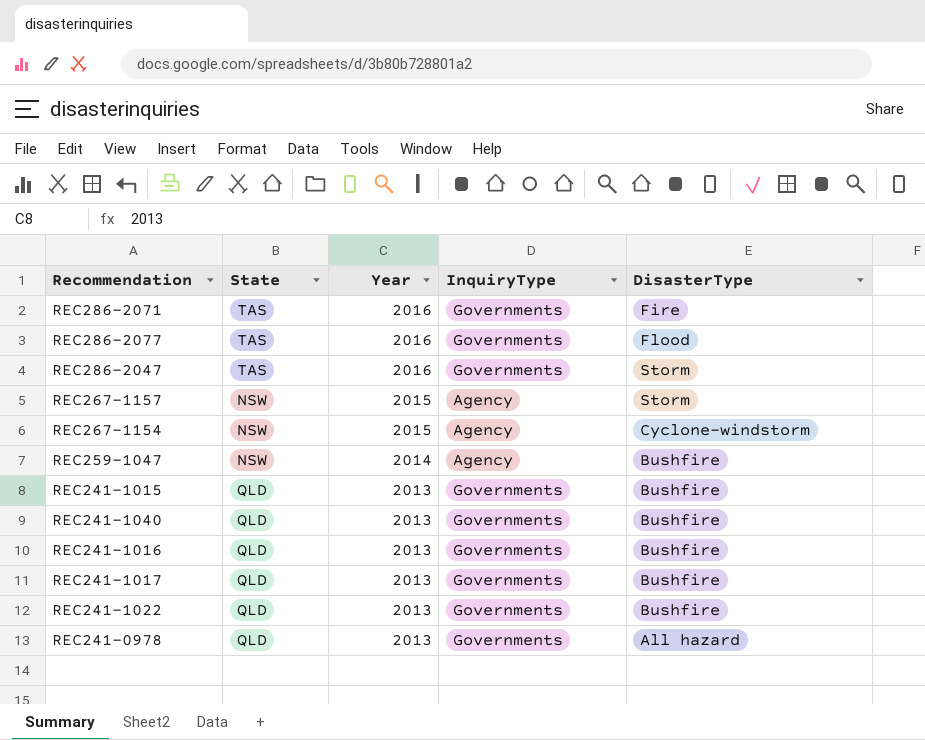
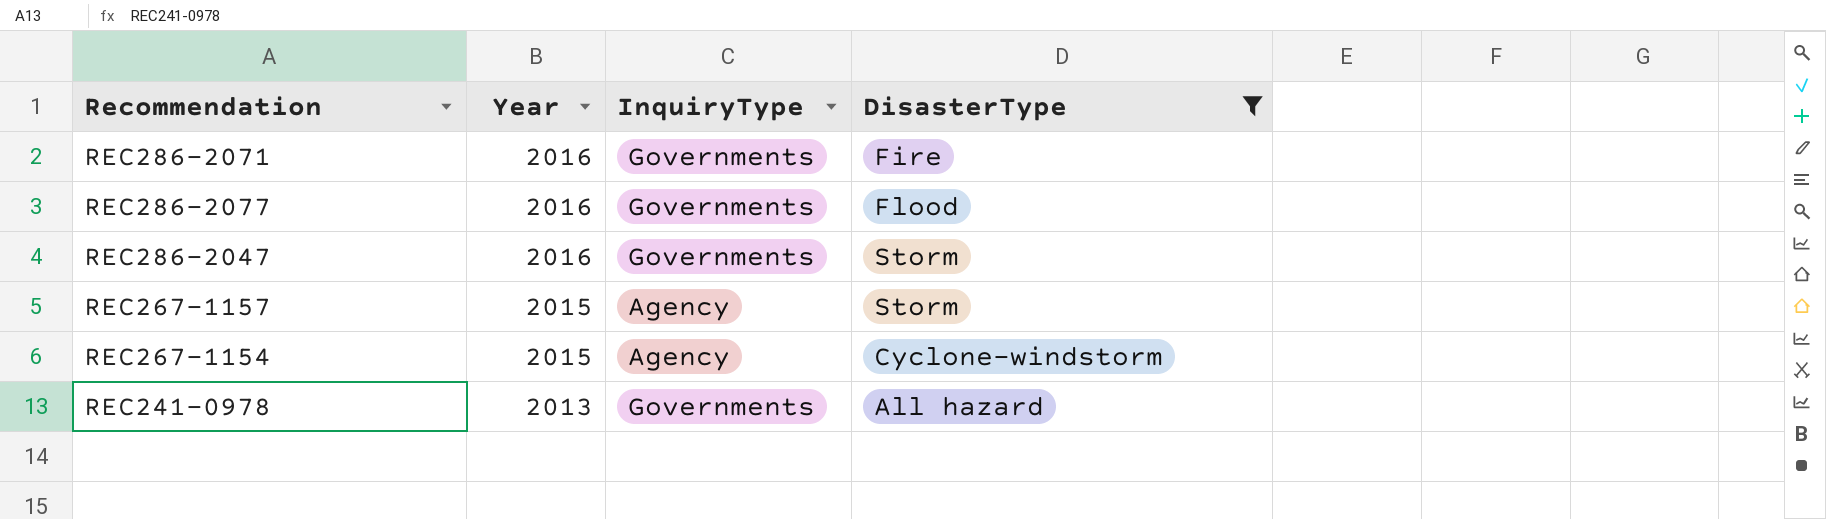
filter: none -> DisasterType != Bushfire
column State | position: 2 -> none

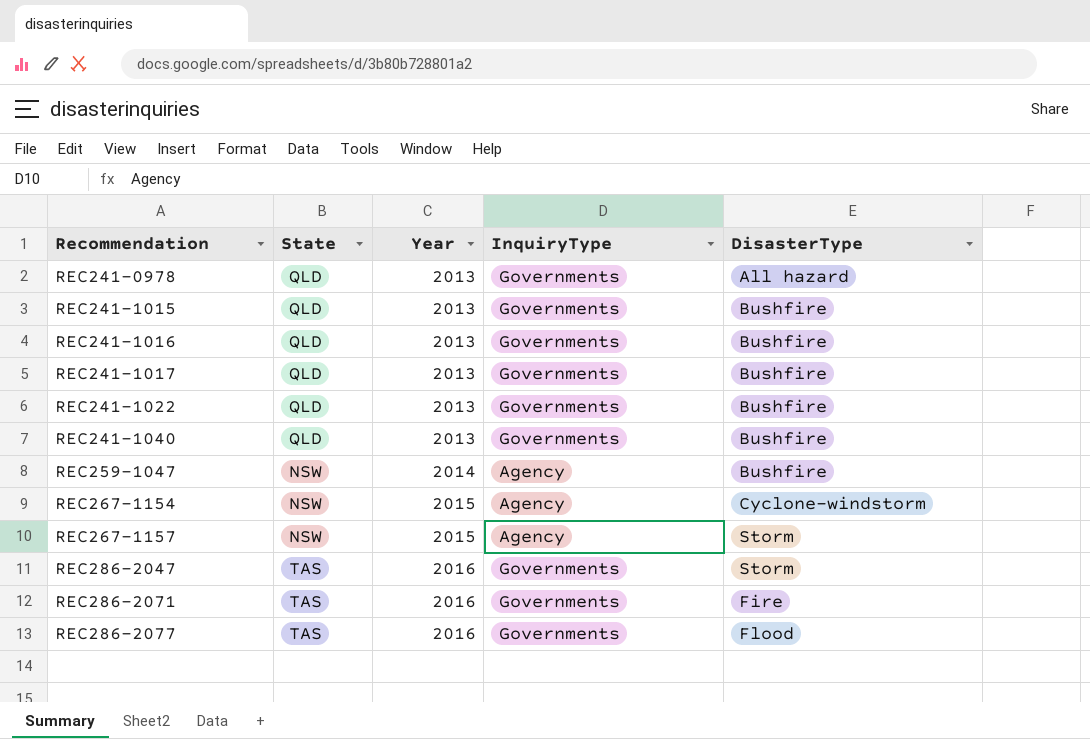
filter: DisasterType != Bushfire -> none
row order: Year descending -> Recommendation ascending
column State | position: none -> 2

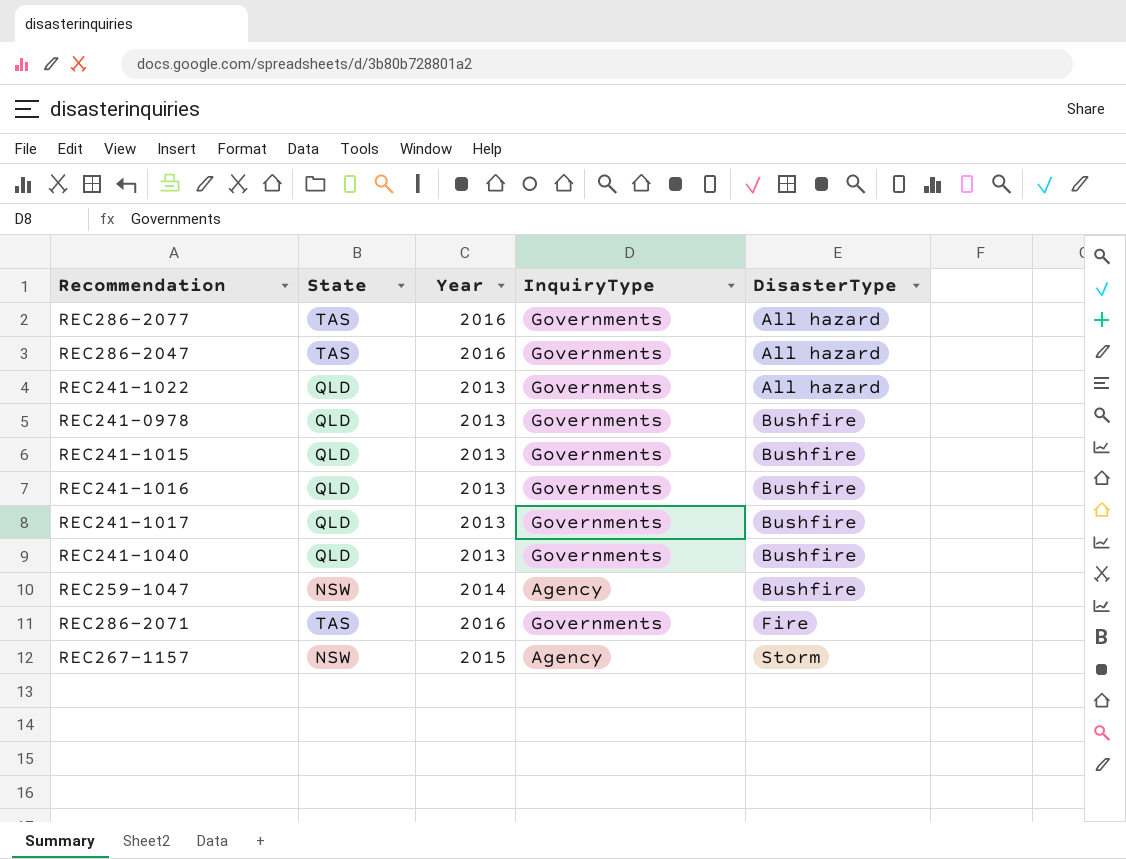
row order: Recommendation ascending -> DisasterType ascending
row REC267-1154: NSW | 2015 | Agency | Cyclone-windstorm -> none
REC286-2077 | DisasterType: Flood -> All hazard
REC286-2047 | DisasterType: Storm -> All hazard
REC241-1022 | DisasterType: Bushfire -> All hazard
REC241-0978 | DisasterType: All hazard -> Bushfire

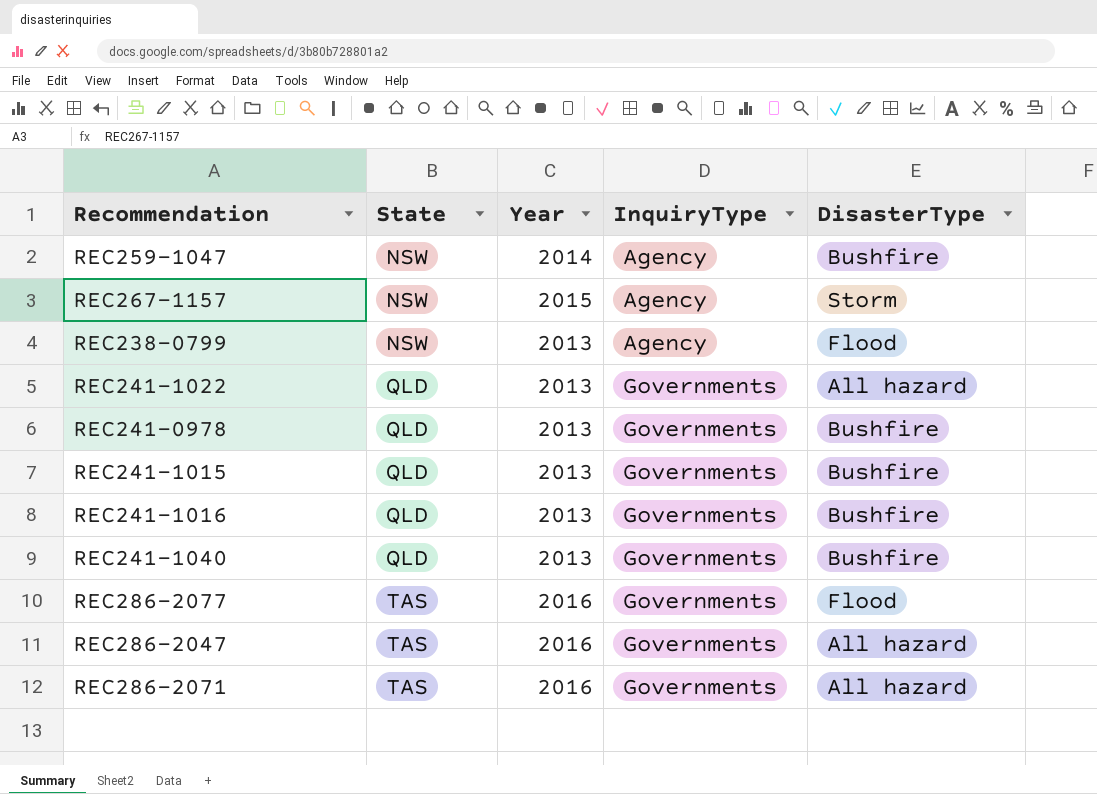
row order: DisasterType ascending -> State ascending
row REC241-1017: QLD | 2013 | Governments | Bushfire -> none
row REC238-0799: none -> NSW | 2013 | Agency | Flood
REC286-2077 | DisasterType: All hazard -> Flood
REC286-2071 | DisasterType: Fire -> All hazard

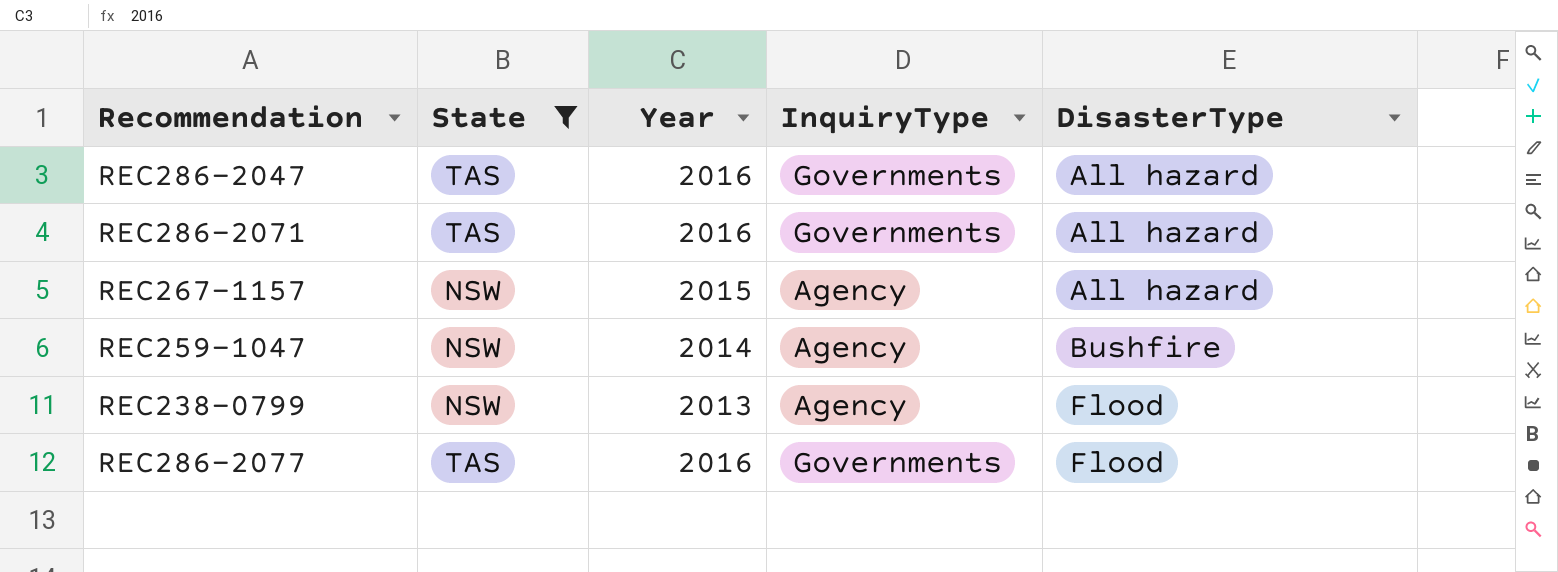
filter: none -> State != QLD
row order: State ascending -> DisasterType ascending
REC267-1157 | DisasterType: Storm -> All hazard

